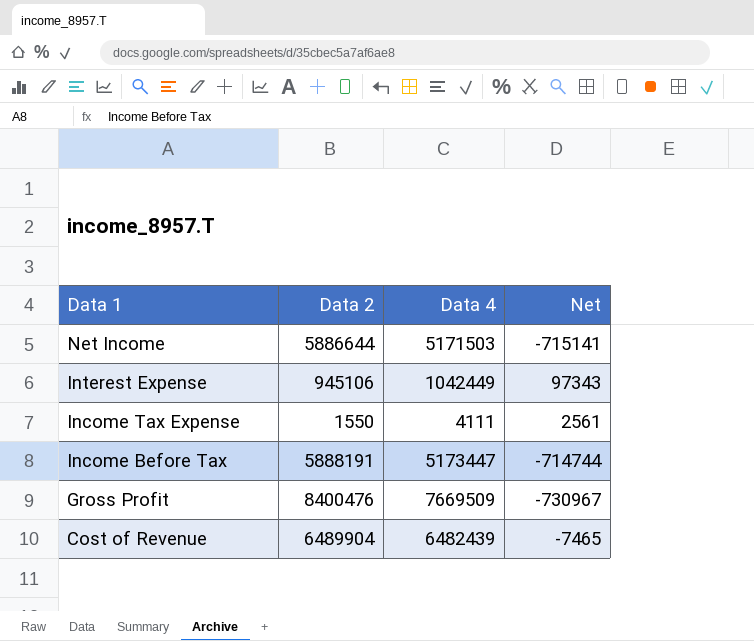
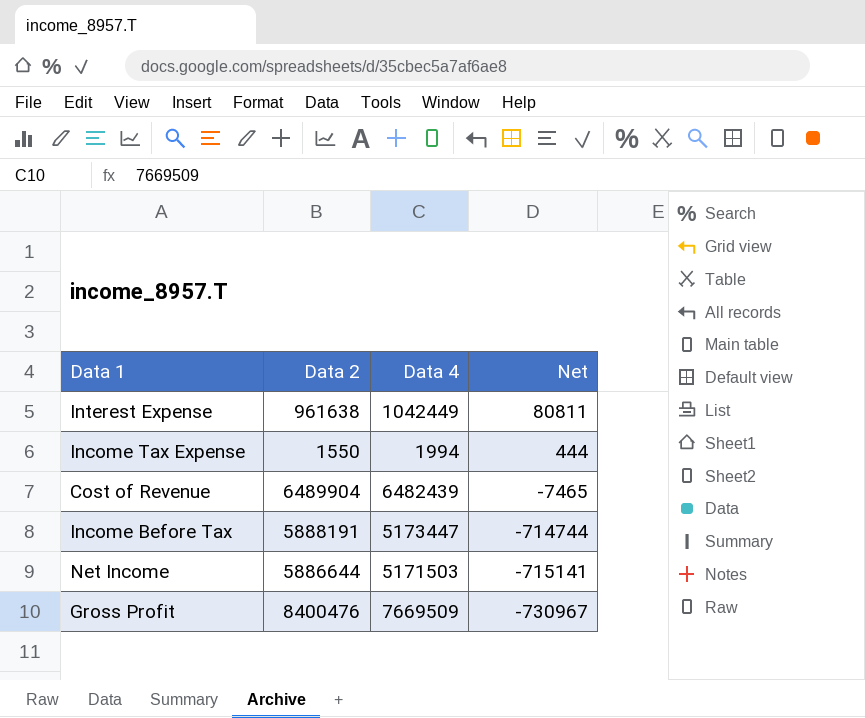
row order: Data 1 descending -> Net descending
Interest Expense | Data 2: 945106 -> 961638
Interest Expense | Net: 97343 -> 80811
Income Tax Expense | Data 4: 4111 -> 1994
Income Tax Expense | Net: 2561 -> 444

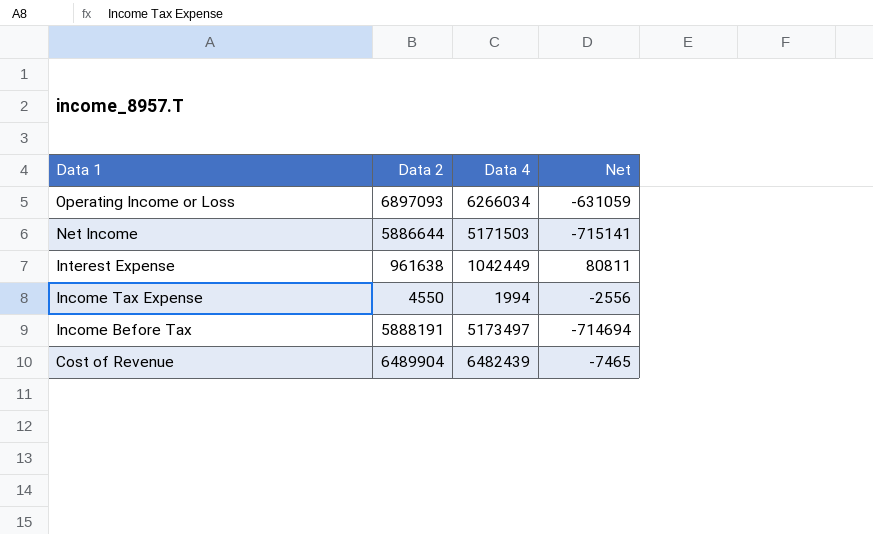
row order: Net descending -> Data 1 descending
row Gross Profit: 8400476 | 7669509 | -730967 -> none
row Operating Income or Loss: none -> 6897093 | 6266034 | -631059
Income Tax Expense | Data 2: 1550 -> 4550
Income Tax Expense | Net: 444 -> -2556
Income Before Tax | Data 4: 5173447 -> 5173497
Income Before Tax | Net: -714744 -> -714694

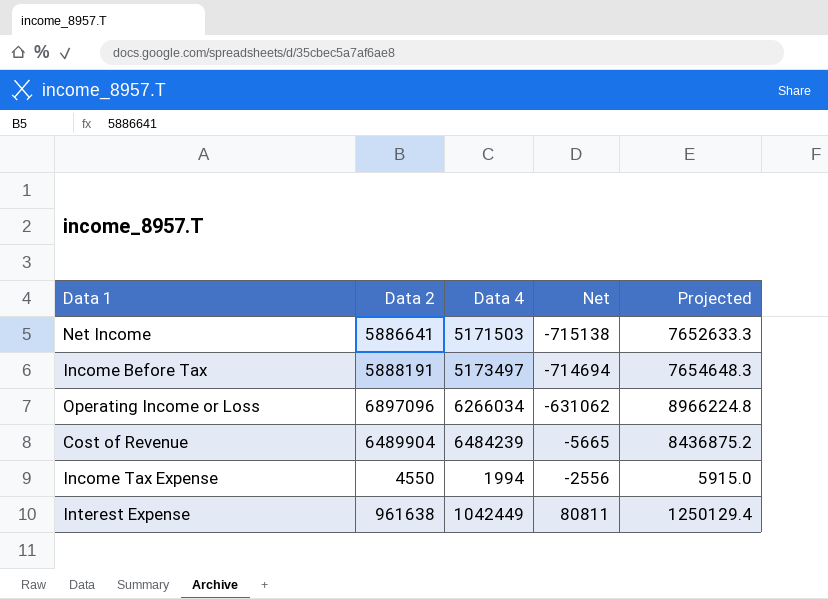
row order: Data 1 descending -> Net ascending
column Projected | formula: none -> [Data 2] * 1.3
Net Income | Data 2: 5886644 -> 5886641
Net Income | Net: -715141 -> -715138
Operating Income or Loss | Data 2: 6897093 -> 6897096
Operating Income or Loss | Net: -631059 -> -631062
Cost of Revenue | Data 4: 6482439 -> 6484239
Cost of Revenue | Net: -7465 -> -5665

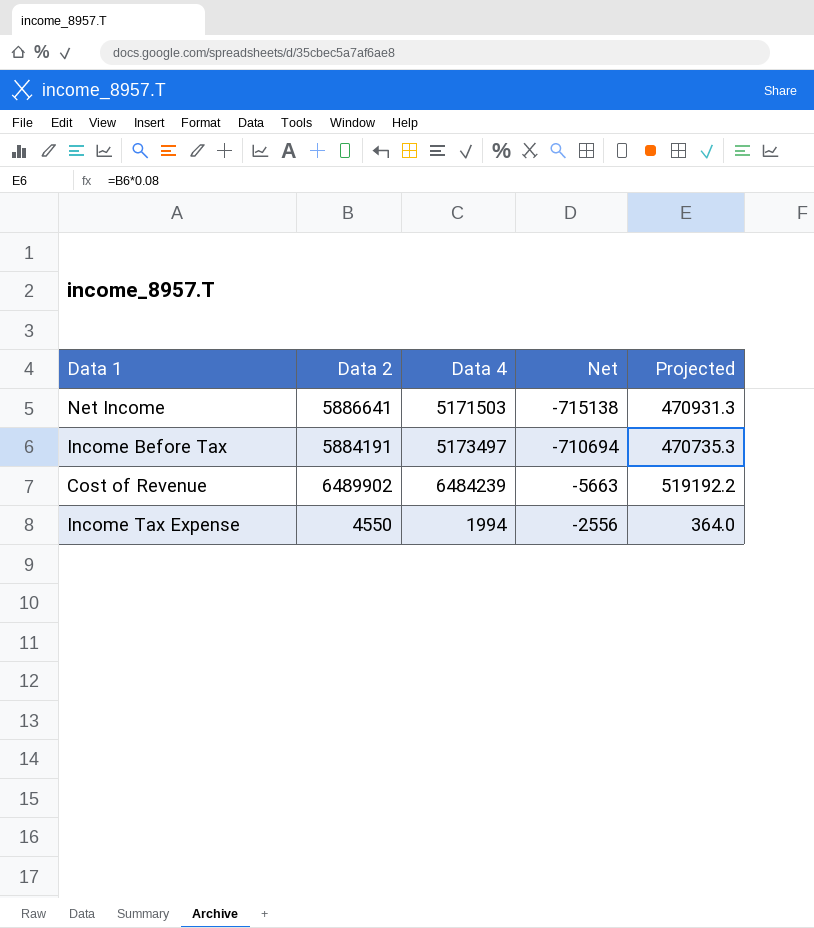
column Projected | formula: [Data 2] * 1.3 -> [Data 2] * 0.08
row Operating Income or Loss: 6897096 | 6266034 | -631062 | 8966224.8 -> none
row Interest Expense: 961638 | 1042449 | 80811 | 1250129.4 -> none
Income Before Tax | Data 2: 5888191 -> 5884191
Income Before Tax | Net: -714694 -> -710694
Cost of Revenue | Data 2: 6489904 -> 6489902
Cost of Revenue | Net: -5665 -> -5663

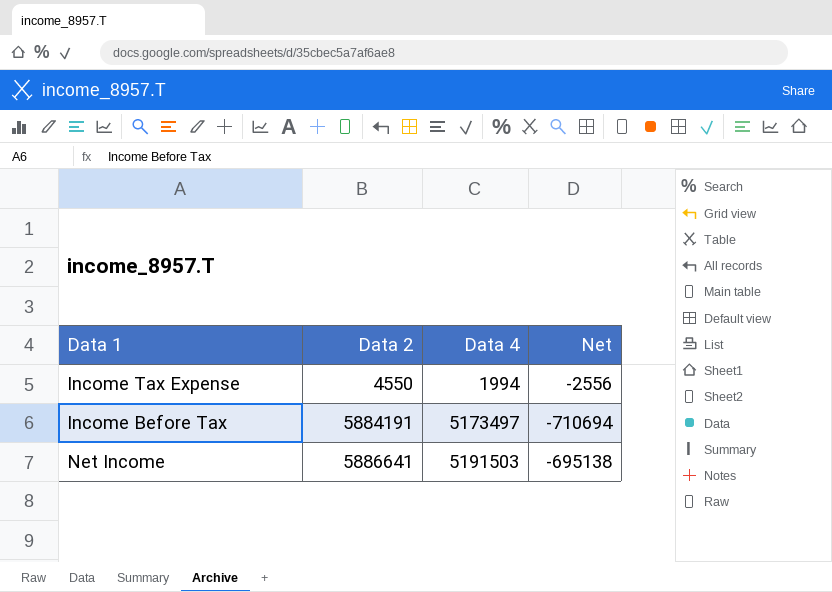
row order: Net ascending -> Data 2 ascending
column Projected | formula: [Data 2] * 0.08 -> none
row Cost of Revenue: 6489902 | 6484239 | -5663 | 519192.2 -> none
Net Income | Data 4: 5171503 -> 5191503
Net Income | Net: -715138 -> -695138

